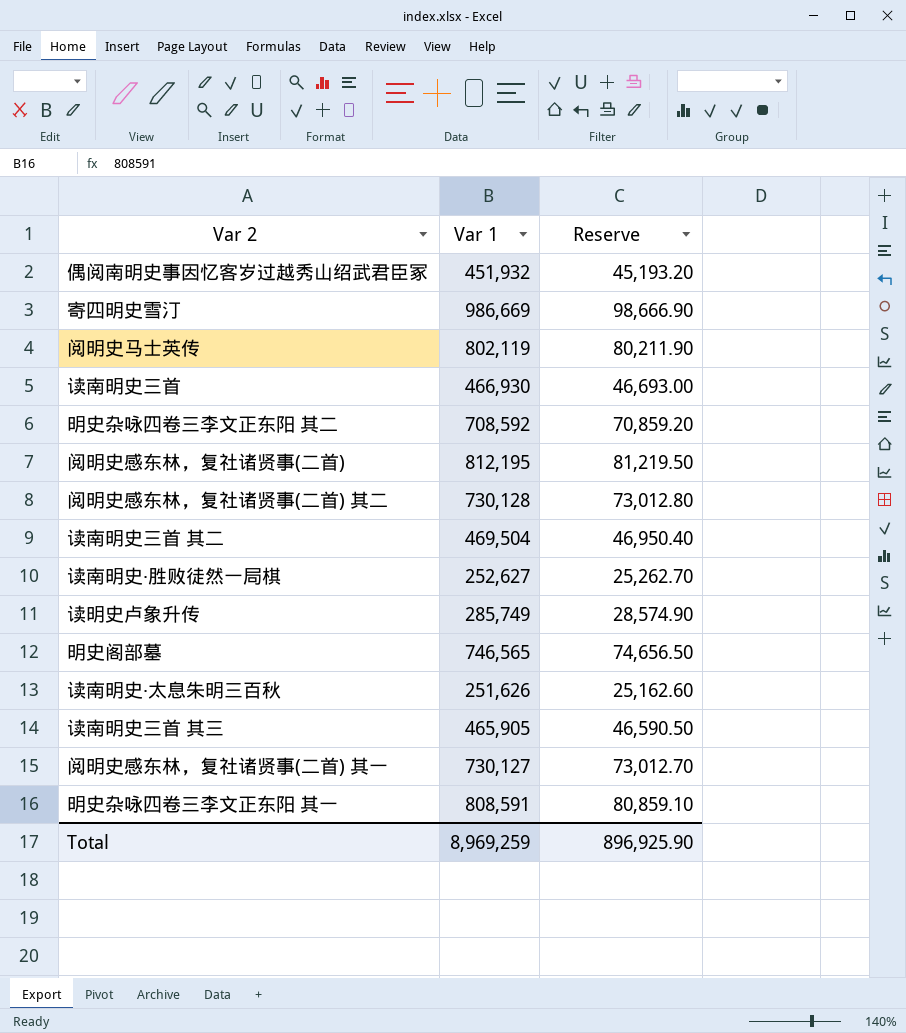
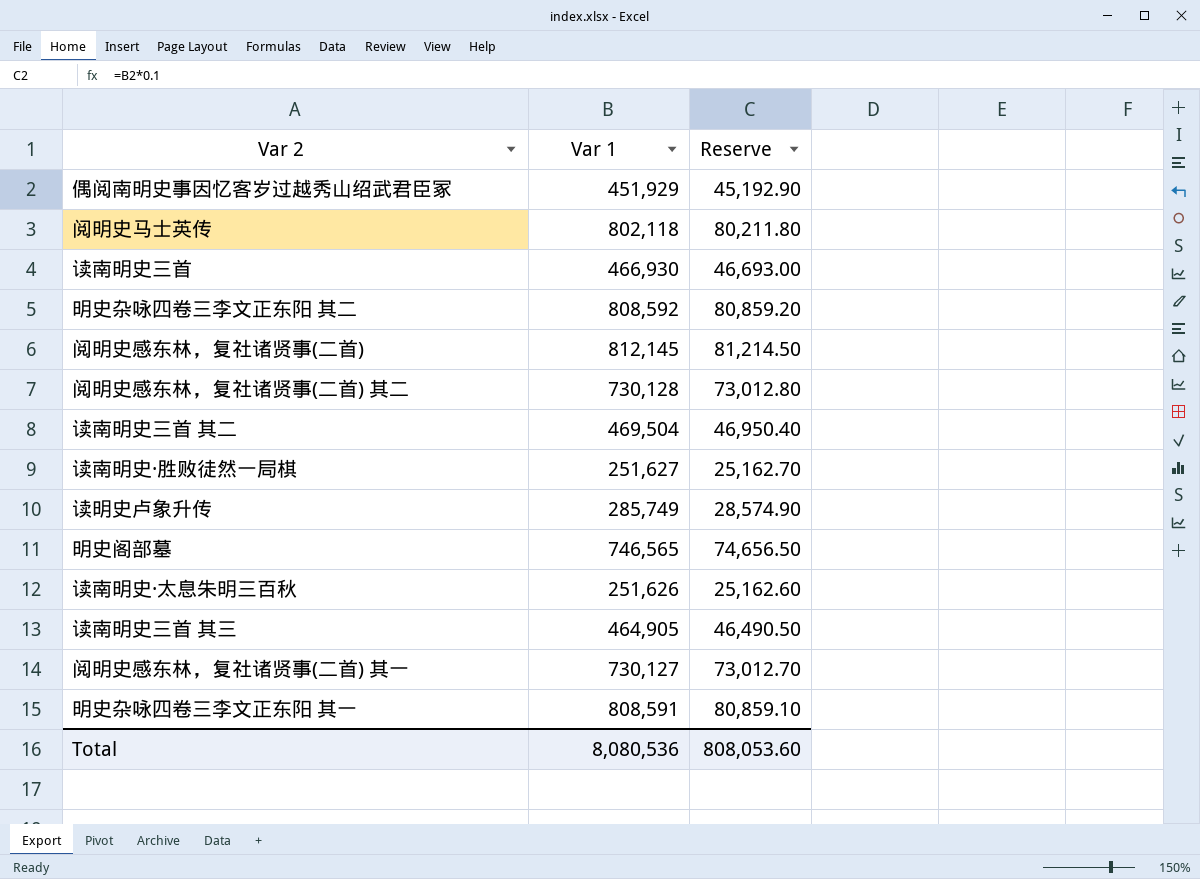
row 寄四明史雪汀: 986,669 | 98,666.90 -> none
偶阅南明史事因忆客岁过越秀山绍武君臣冢 | Var 1: 451,932 -> 451,929
偶阅南明史事因忆客岁过越秀山绍武君臣冢 | Reserve: 45,193.20 -> 45,192.90
阅明史马士英传 | Var 1: 802,119 -> 802,118
阅明史马士英传 | Reserve: 80,211.90 -> 80,211.80
明史杂咏四卷三李文正东阳 其二 | Var 1: 708,592 -> 808,592
明史杂咏四卷三李文正东阳 其二 | Reserve: 70,859.20 -> 80,859.20
阅明史感东林，复社诸贤事(二首) | Var 1: 812,195 -> 812,145
阅明史感东林，复社诸贤事(二首) | Reserve: 81,219.50 -> 81,214.50
读南明史·胜败徒然一局棋 | Var 1: 252,627 -> 251,627
读南明史·胜败徒然一局棋 | Reserve: 25,262.70 -> 25,162.70
读南明史三首 其三 | Var 1: 465,905 -> 464,905
读南明史三首 其三 | Reserve: 46,590.50 -> 46,490.50
Total | Var 1: 8,969,259 -> 8,080,536
Total | Reserve: 896,925.90 -> 808,053.60

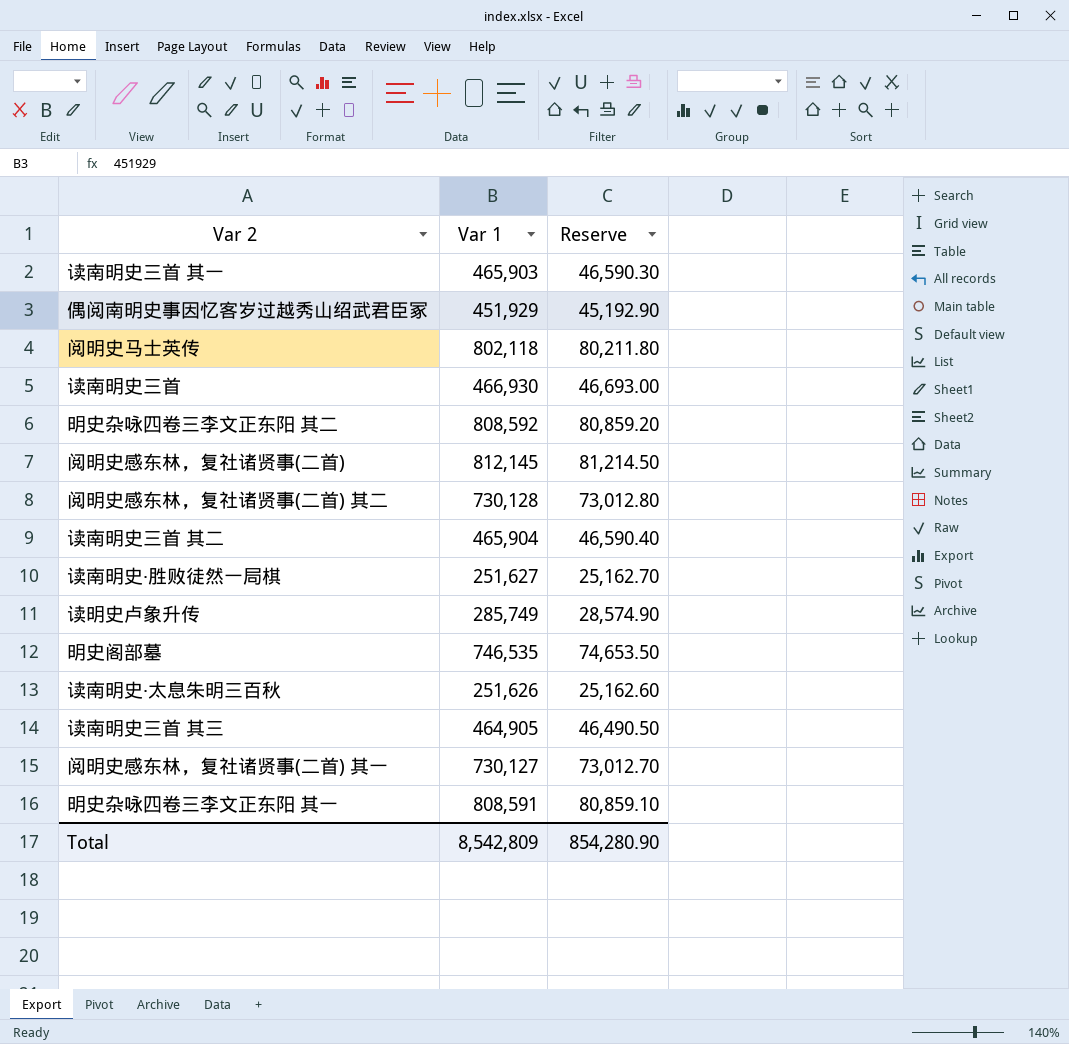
row 读南明史三首 其一: none -> 465,903 | 46,590.30
读南明史三首 其二 | Var 1: 469,504 -> 465,904
读南明史三首 其二 | Reserve: 46,950.40 -> 46,590.40
明史阁部墓 | Var 1: 746,565 -> 746,535
明史阁部墓 | Reserve: 74,656.50 -> 74,653.50
Total | Var 1: 8,080,536 -> 8,542,809
Total | Reserve: 808,053.60 -> 854,280.90

